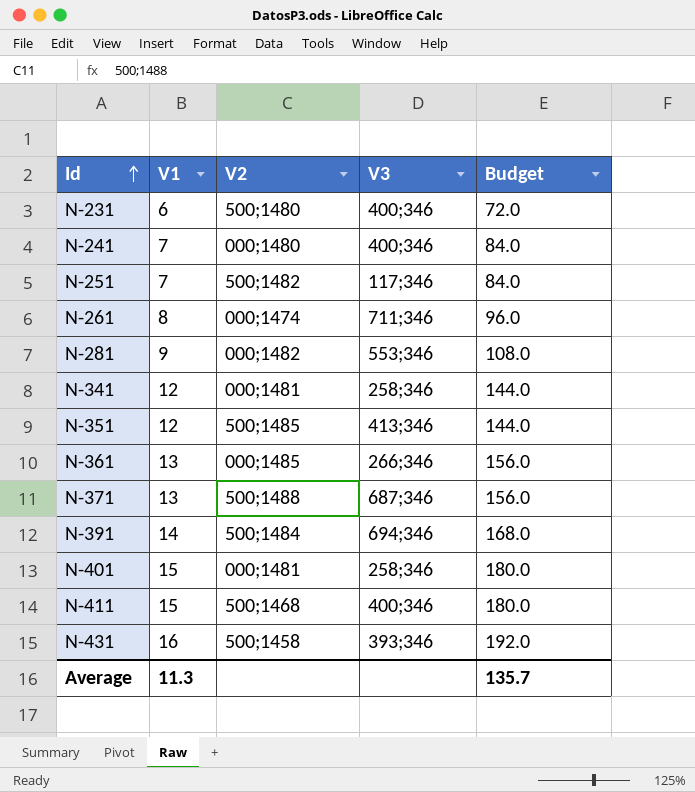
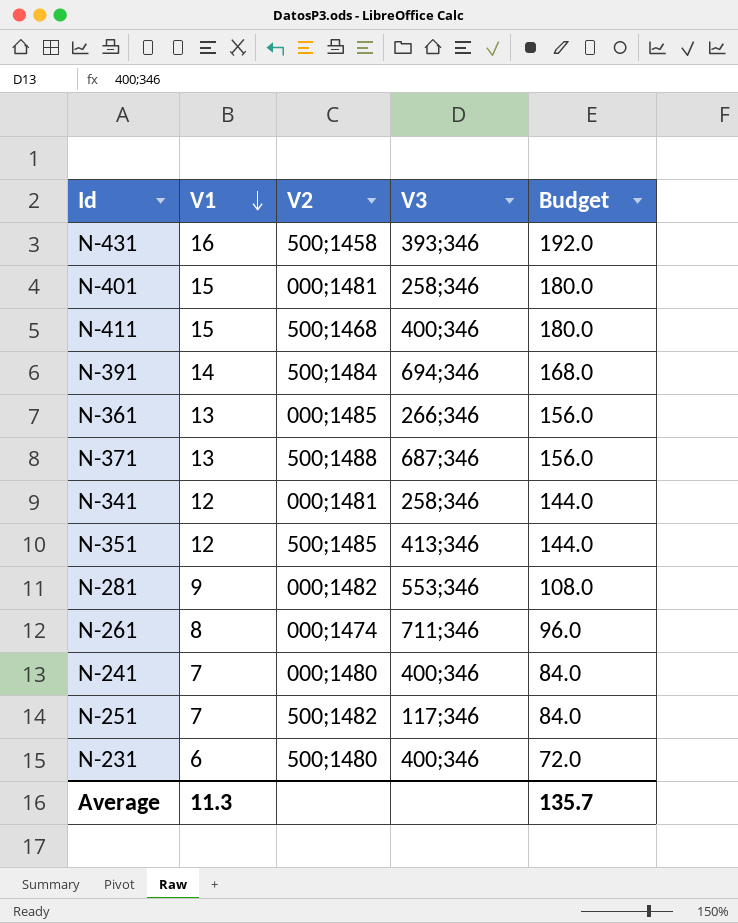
row order: Id ascending -> V1 descending

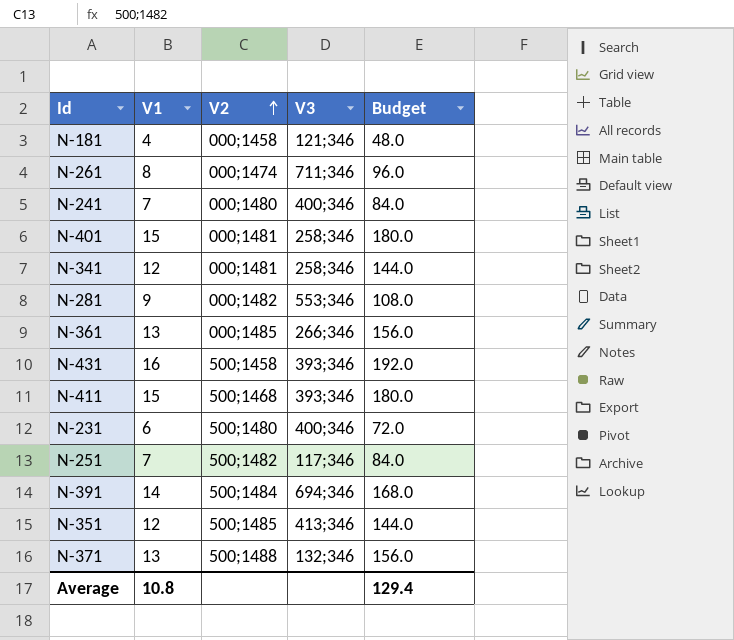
row order: V1 descending -> V2 ascending
row N-181: none -> 4 | 000;1458 | 121;346 | 48.0
N-411 | V3: 400;346 -> 393;346
N-371 | V3: 687;346 -> 132;346
Average | V1: 11.3 -> 10.8
Average | Budget: 135.7 -> 129.4

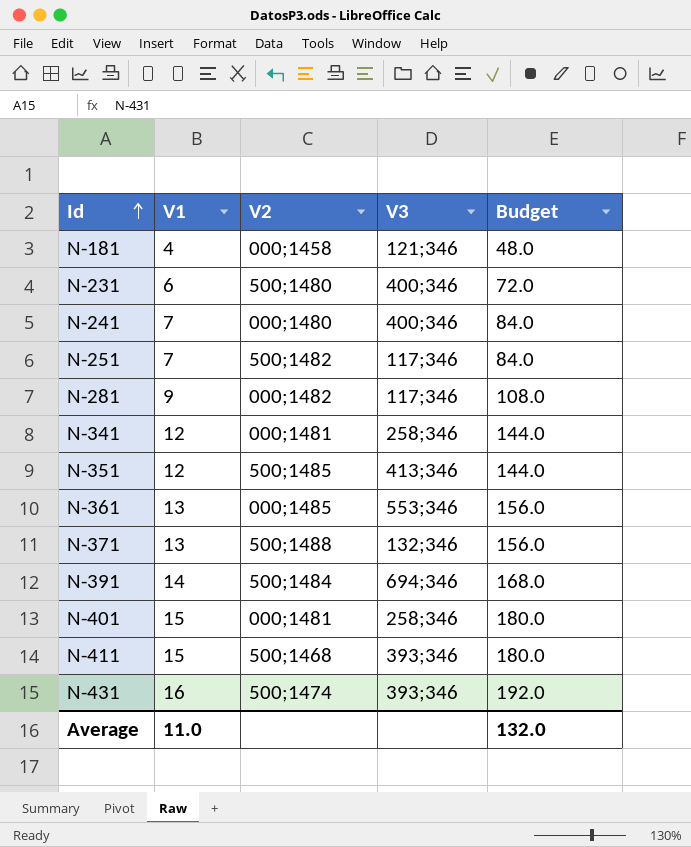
row order: V2 ascending -> Id ascending
row N-261: 8 | 000;1474 | 711;346 | 96.0 -> none
N-281 | V3: 553;346 -> 117;346
N-361 | V3: 266;346 -> 553;346
N-431 | V2: 500;1458 -> 500;1474
Average | V1: 10.8 -> 11.0
Average | Budget: 129.4 -> 132.0

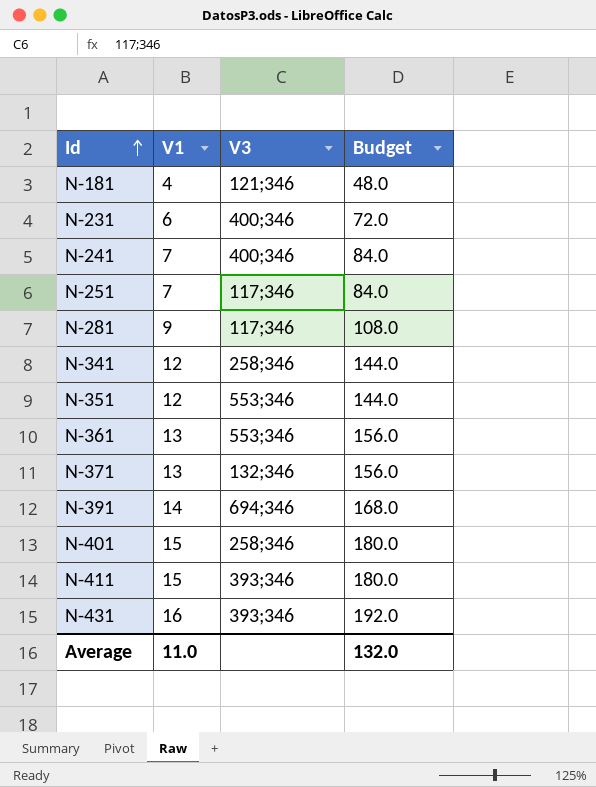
column V2 | position: 3 -> none
N-351 | V3: 413;346 -> 553;346

